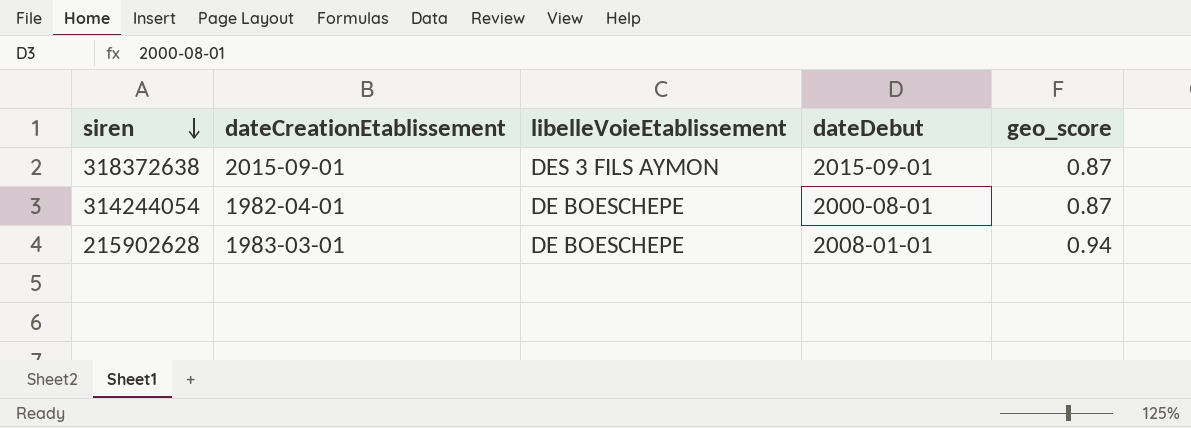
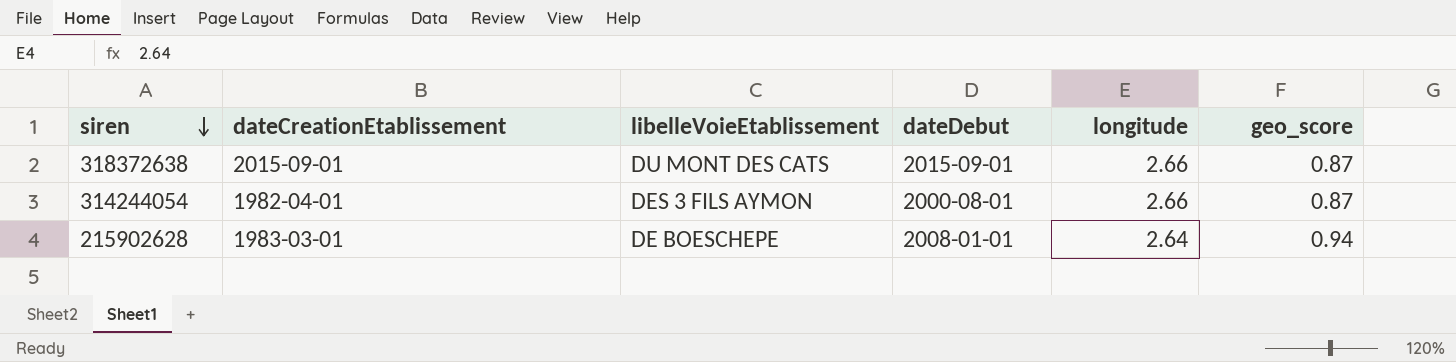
column longitude | position: none -> 5
318372638 | libelleVoieEtablissement: DES 3 FILS AYMON -> DU MONT DES CATS
314244054 | libelleVoieEtablissement: DE BOESCHEPE -> DES 3 FILS AYMON

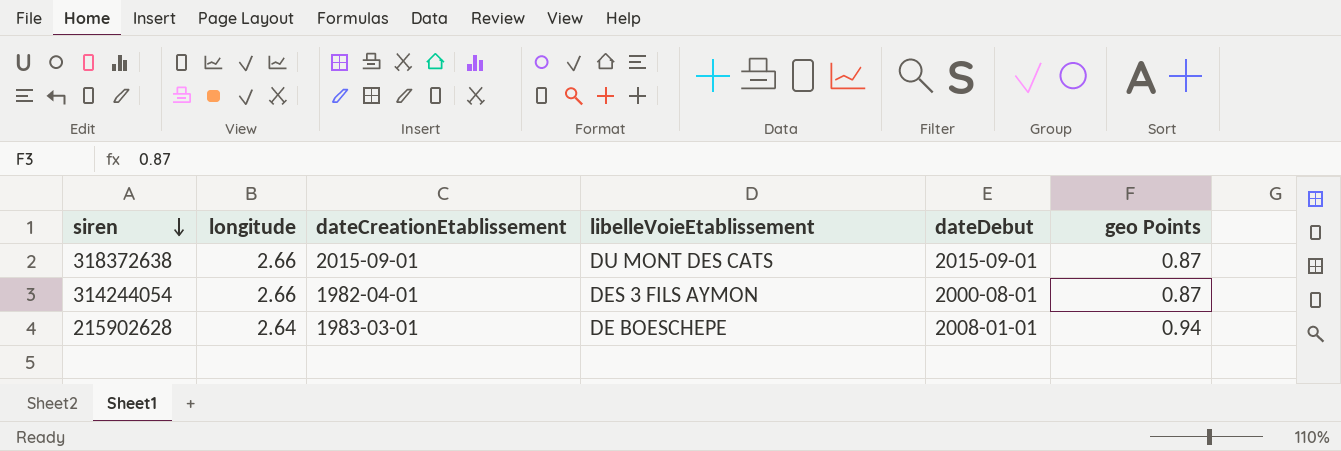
column longitude | position: 5 -> 2
column name: geo_score -> geo Points

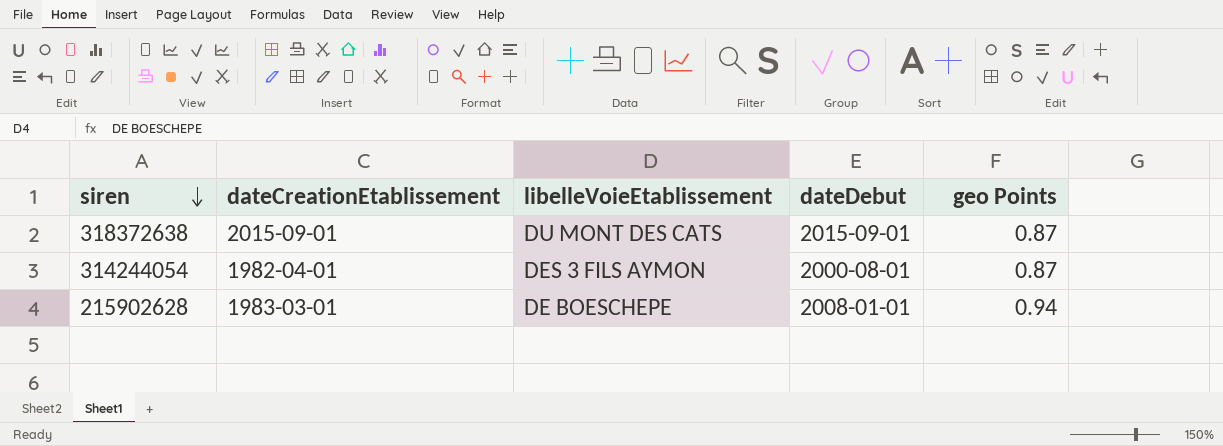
column longitude | position: 2 -> none

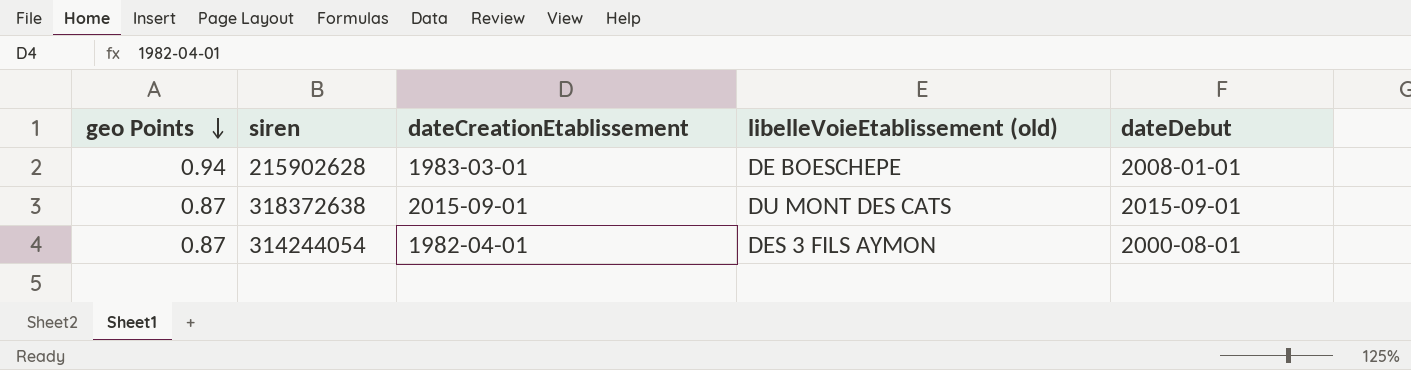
row order: siren descending -> geo Points descending
column geo Points | position: 5 -> 1
column name: libelleVoieEtablissement -> libelleVoieEtablissement (old)

